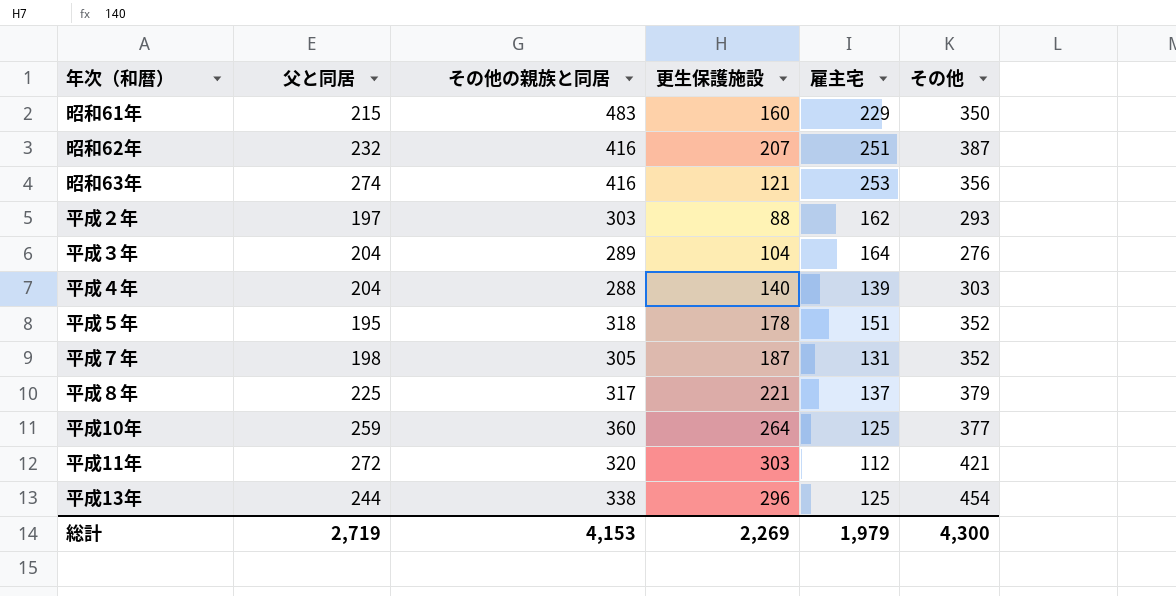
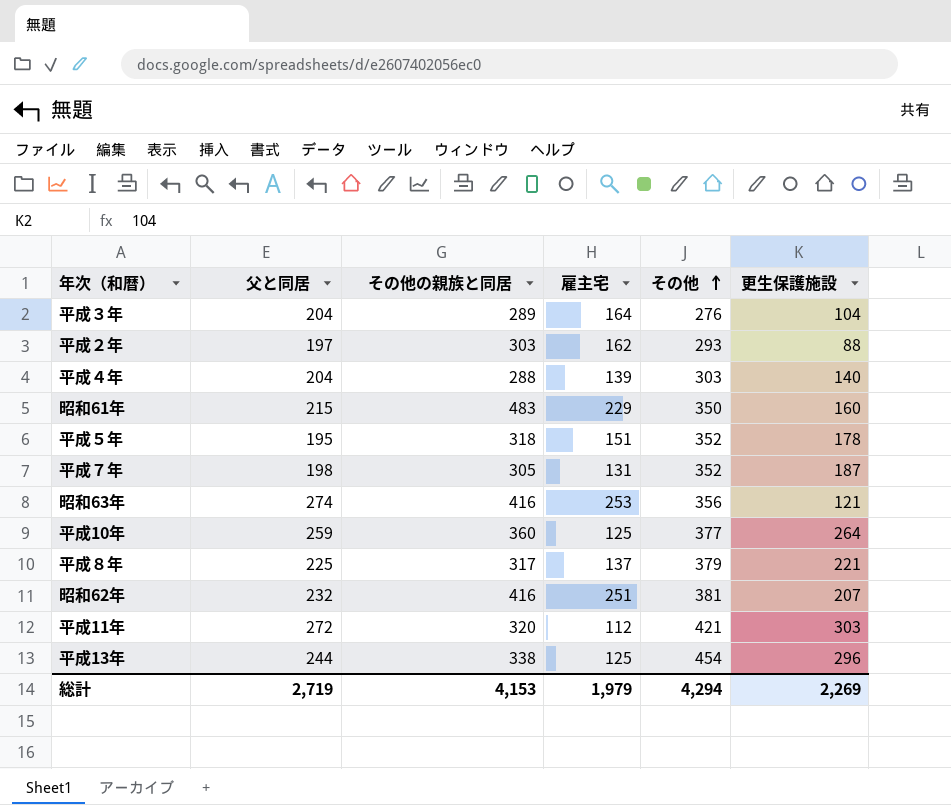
row order: none -> その他 ascending
column 更生保護施設 | position: 4 -> 6
昭和62年 | その他: 387 -> 381
総計 | その他: 4,300 -> 4,294

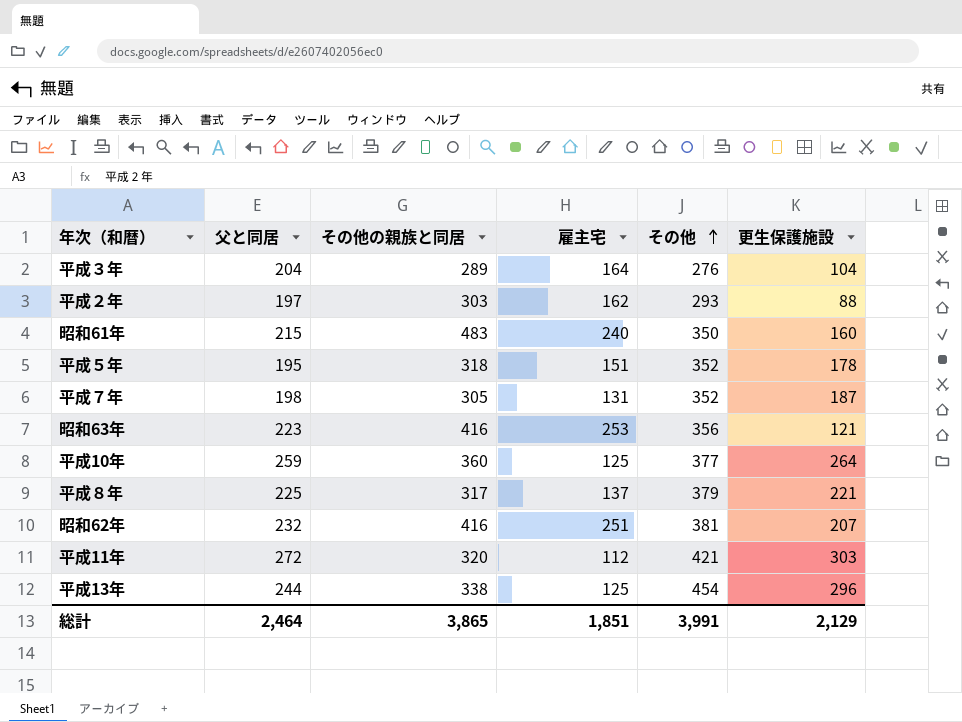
row 平成４年: 204 | 288 | 139 | 303 | 140 -> none
昭和61年 | 雇主宅: 229 -> 240
昭和63年 | 父と同居: 274 -> 223
総計 | 父と同居: 2,719 -> 2,464
総計 | その他の親族と同居: 4,153 -> 3,865
総計 | 雇主宅: 1,979 -> 1,851
総計 | その他: 4,294 -> 3,991
総計 | 更生保護施設: 2,269 -> 2,129

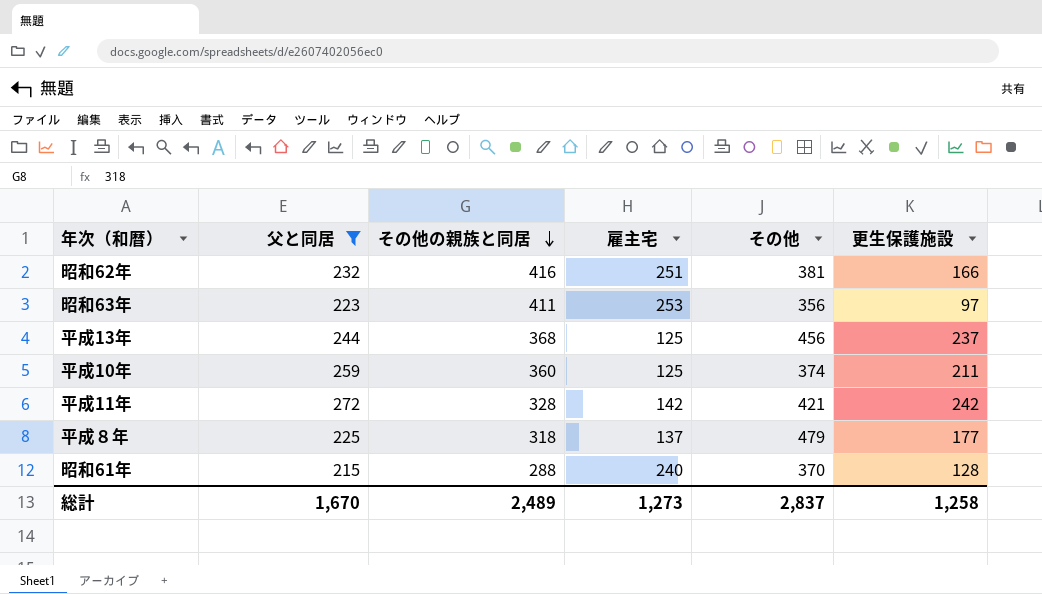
filter: none -> 父と同居 >= 215
row order: その他 ascending -> その他の親族と同居 descending
昭和62年 | 更生保護施設: 207 -> 166
昭和63年 | その他の親族と同居: 416 -> 411
昭和63年 | 更生保護施設: 121 -> 97
平成13年 | その他の親族と同居: 338 -> 368
平成13年 | その他: 454 -> 456
平成13年 | 更生保護施設: 296 -> 237
平成10年 | その他: 377 -> 374
平成10年 | 更生保護施設: 264 -> 211
平成11年 | その他の親族と同居: 320 -> 328
平成11年 | 雇主宅: 112 -> 142
平成11年 | 更生保護施設: 303 -> 242
平成８年 | その他の親族と同居: 317 -> 318
平成８年 | その他: 379 -> 479
平成８年 | 更生保護施設: 221 -> 177
昭和61年 | その他の親族と同居: 483 -> 288
昭和61年 | その他: 350 -> 370
昭和61年 | 更生保護施設: 160 -> 128
総計 | 父と同居: 2,464 -> 1,670
総計 | その他の親族と同居: 3,865 -> 2,489
総計 | 雇主宅: 1,851 -> 1,273
総計 | その他: 3,991 -> 2,837
総計 | 更生保護施設: 2,129 -> 1,258

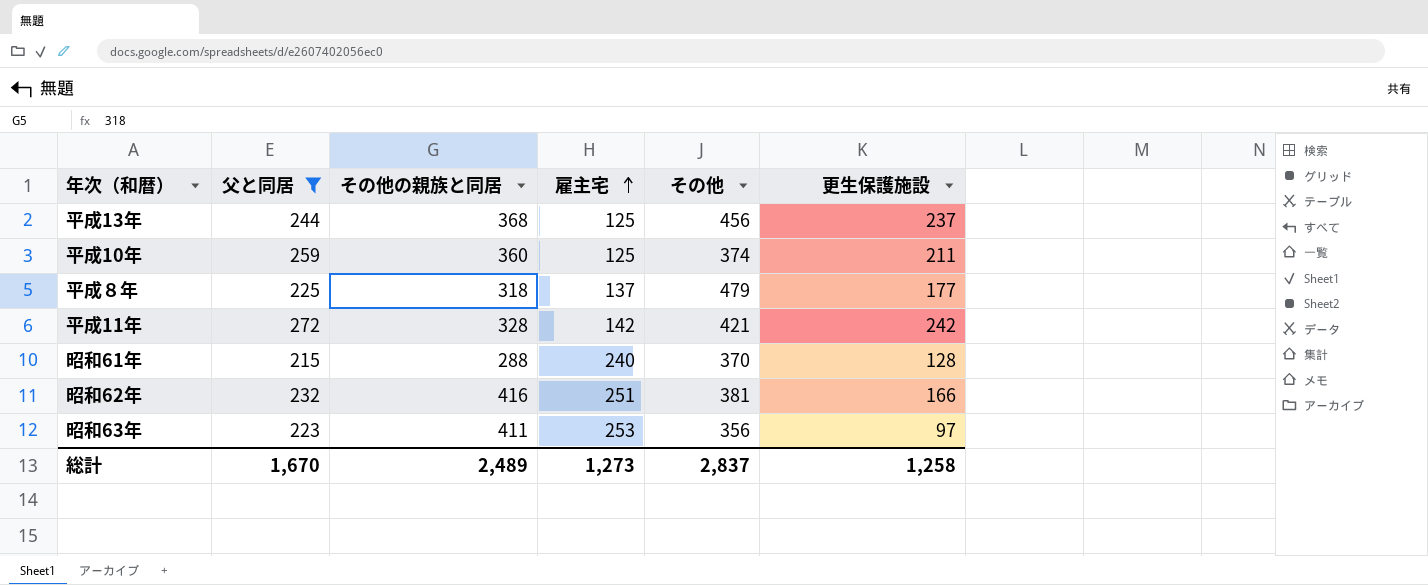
row order: その他の親族と同居 descending -> 雇主宅 ascending

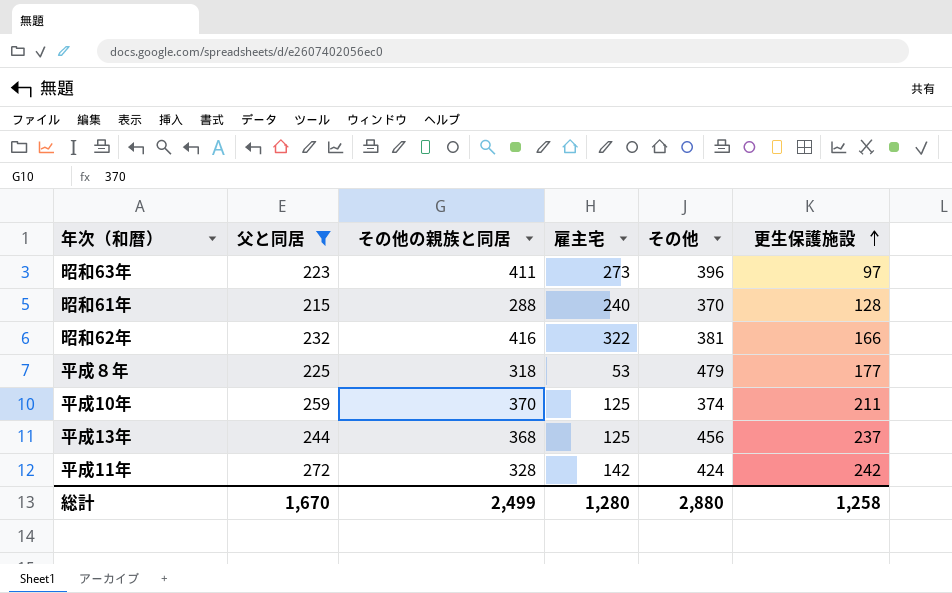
row order: 雇主宅 ascending -> 更生保護施設 ascending
昭和63年 | 雇主宅: 253 -> 273
昭和63年 | その他: 356 -> 396
昭和62年 | 雇主宅: 251 -> 322
平成８年 | 雇主宅: 137 -> 53
平成10年 | その他の親族と同居: 360 -> 370
平成11年 | その他: 421 -> 424
総計 | その他の親族と同居: 2,489 -> 2,499
総計 | 雇主宅: 1,273 -> 1,280
総計 | その他: 2,837 -> 2,880

